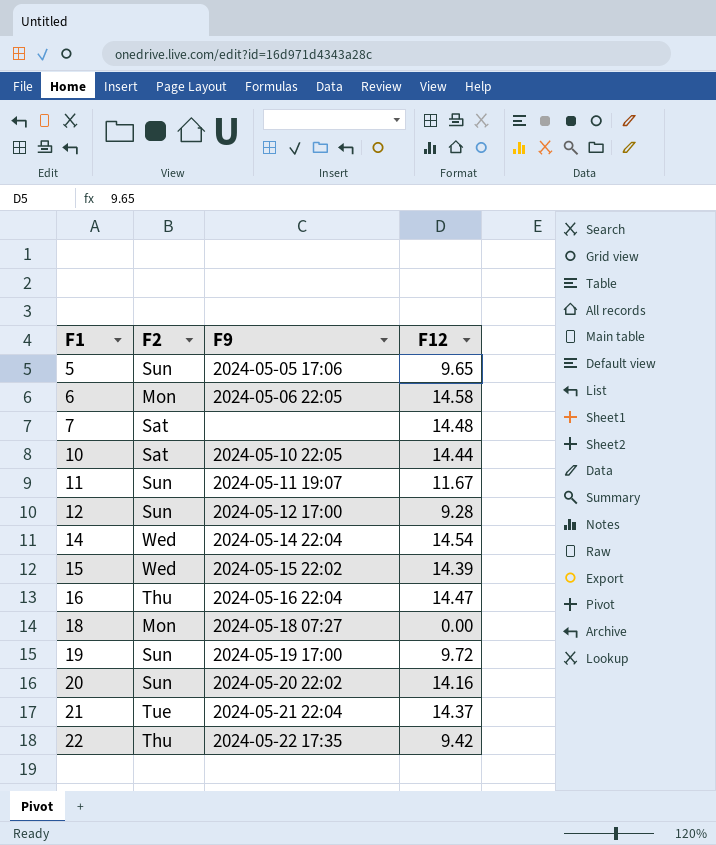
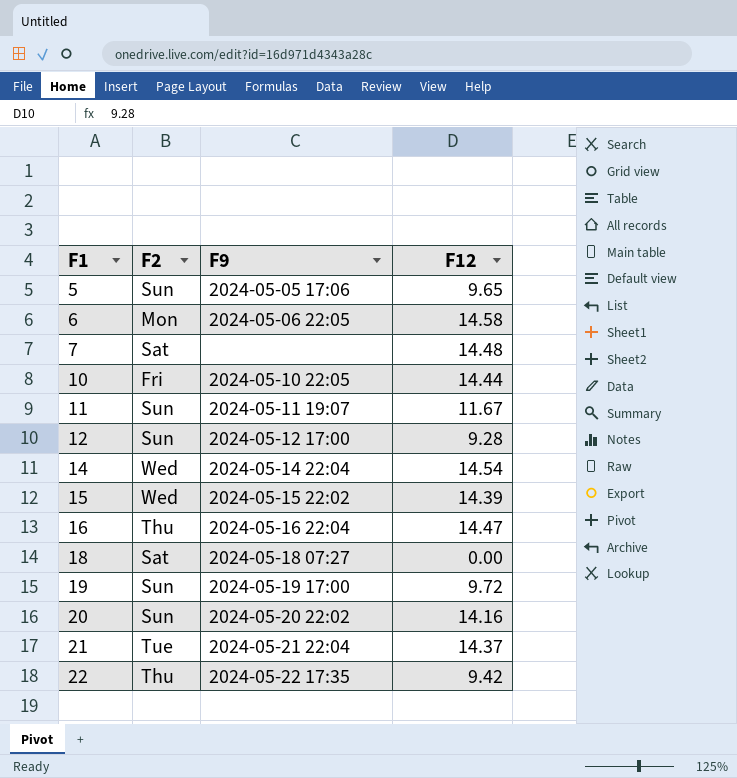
10 | F2: Sat -> Fri
18 | F2: Mon -> Sat

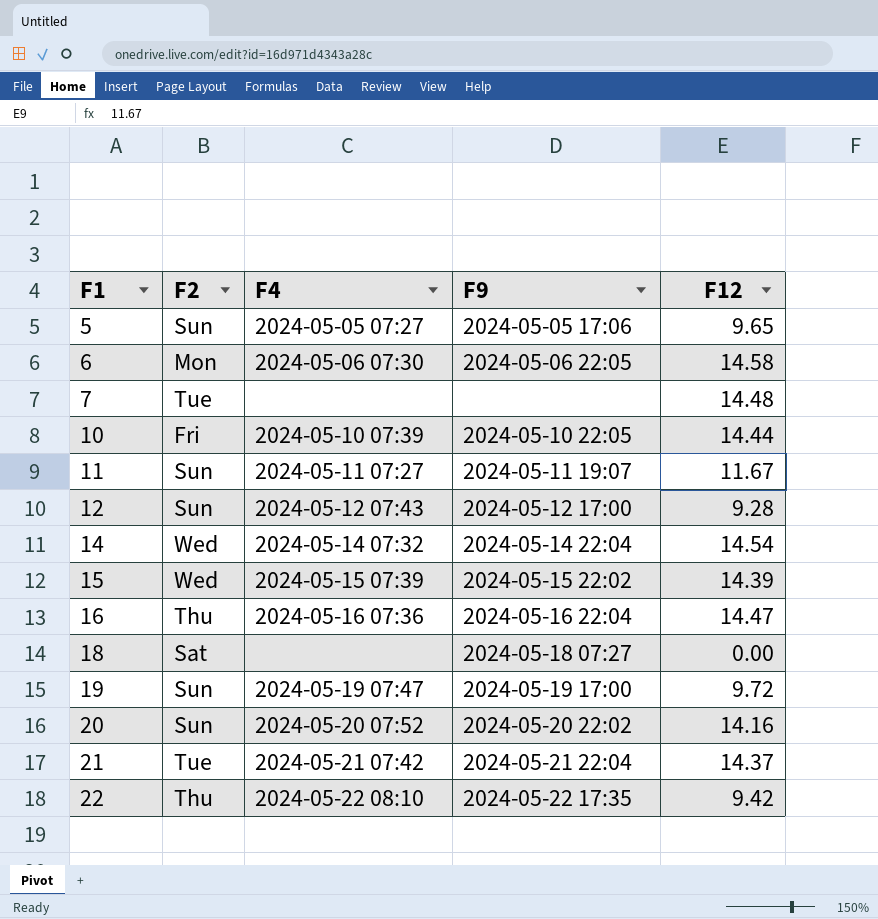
column F4 | position: none -> 3
7 | F2: Sat -> Tue

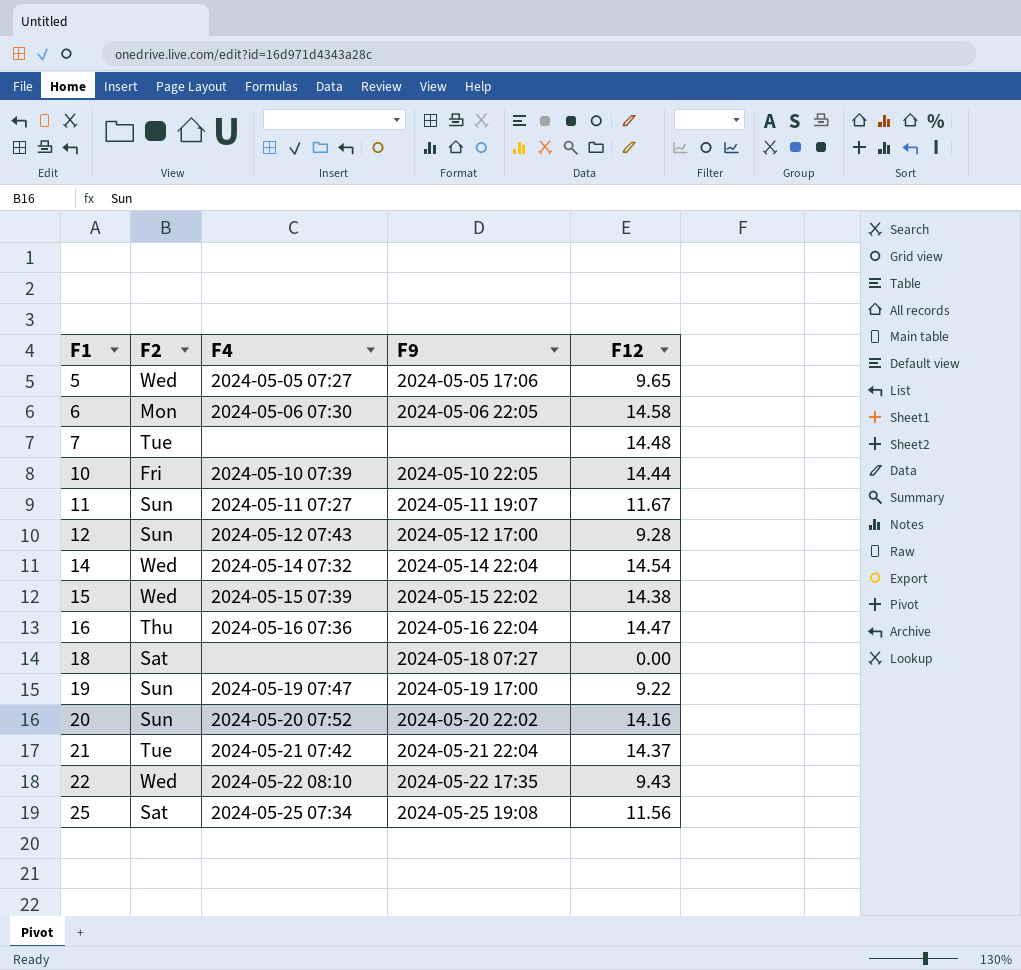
5 | F2: Sun -> Wed
15 | F12: 14.39 -> 14.38
19 | F12: 9.72 -> 9.22
22 | F2: Thu -> Wed
22 | F12: 9.42 -> 9.43
row 25: none -> Sat | 2024-05-25 07:34 | 2024-05-25 19:08 | 11.56

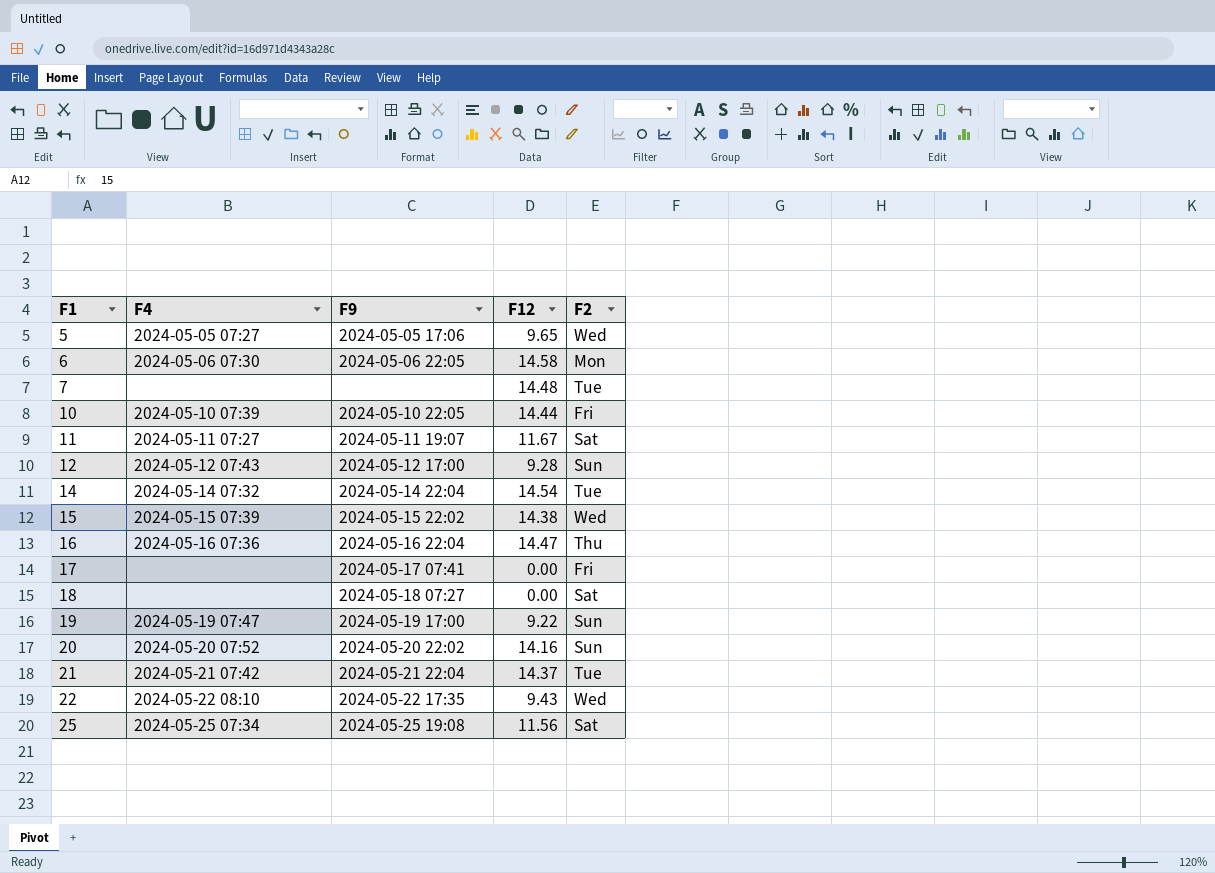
column F2 | position: 2 -> 5
11 | F2: Sun -> Sat
14 | F2: Wed -> Tue
row 17: none -> none | 2024-05-17 07:41 | 0.00 | Fri

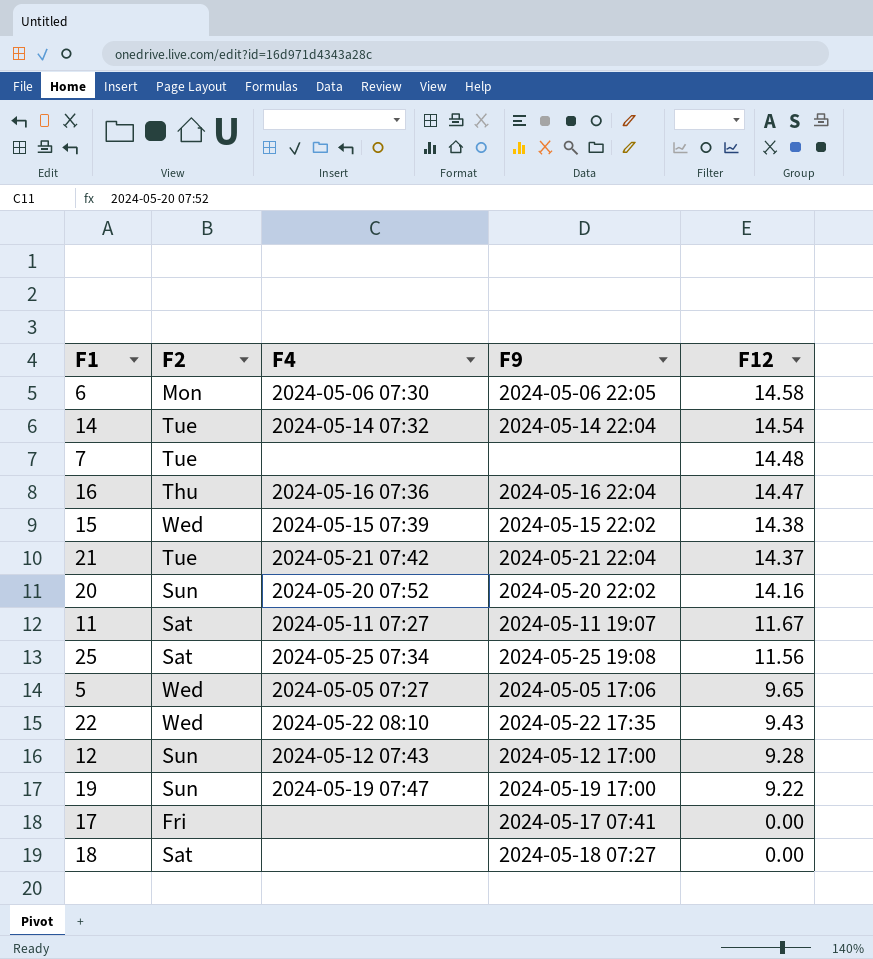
row order: F1 ascending -> F12 descending
column F2 | position: 5 -> 2
row 10: 2024-05-10 07:39 | 2024-05-10 22:05 | 14.44 | Fri -> none

